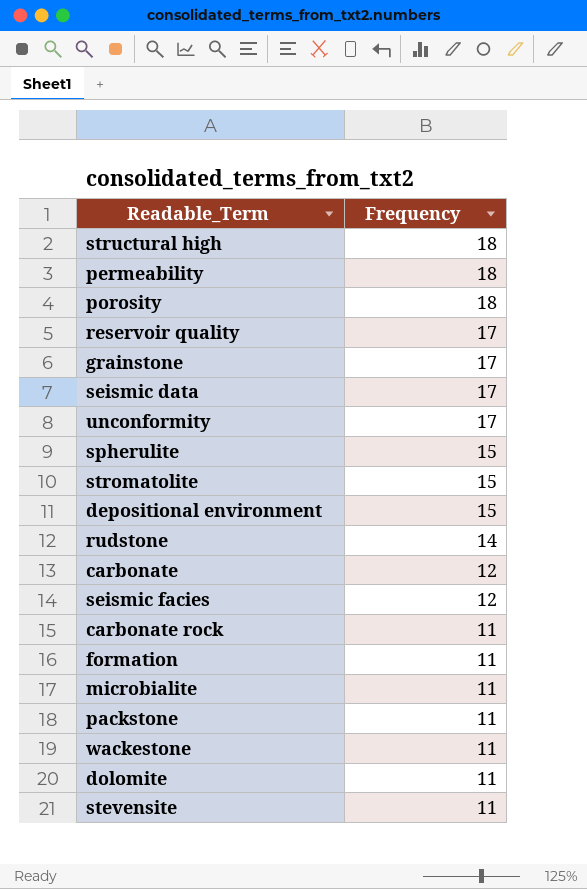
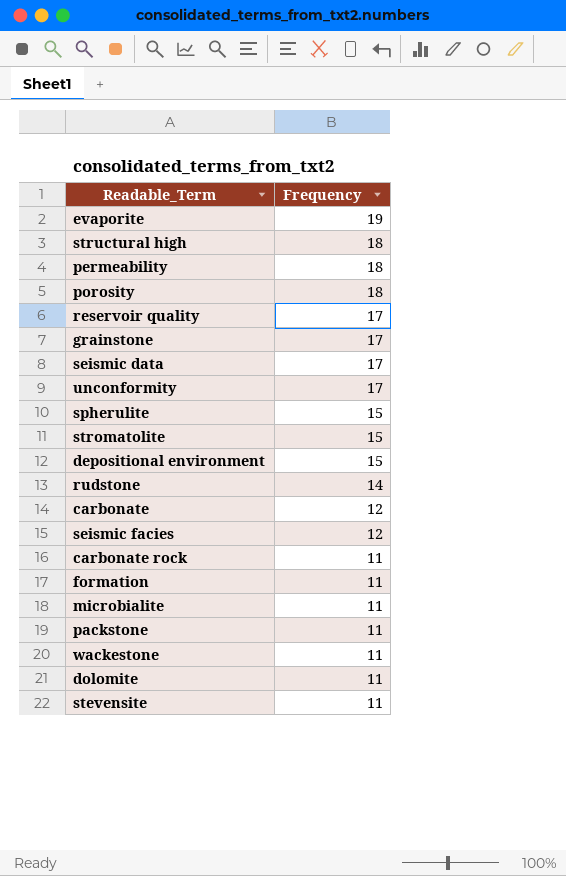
row evaporite: none -> 19

